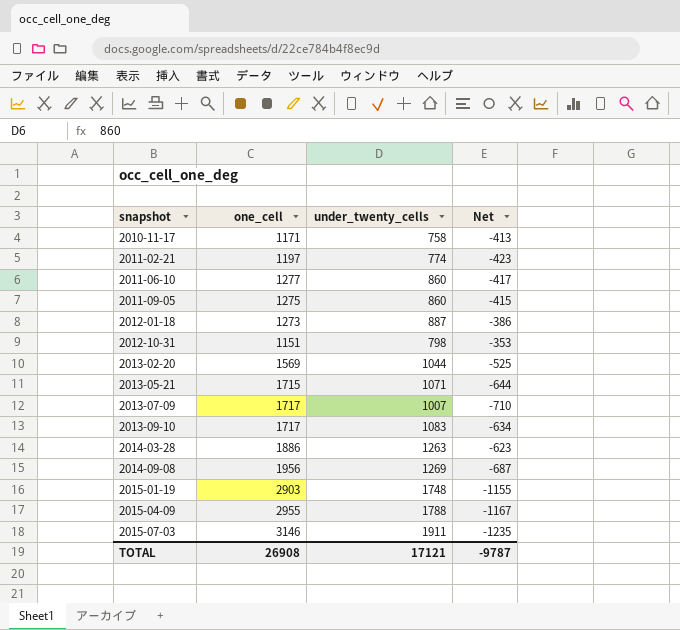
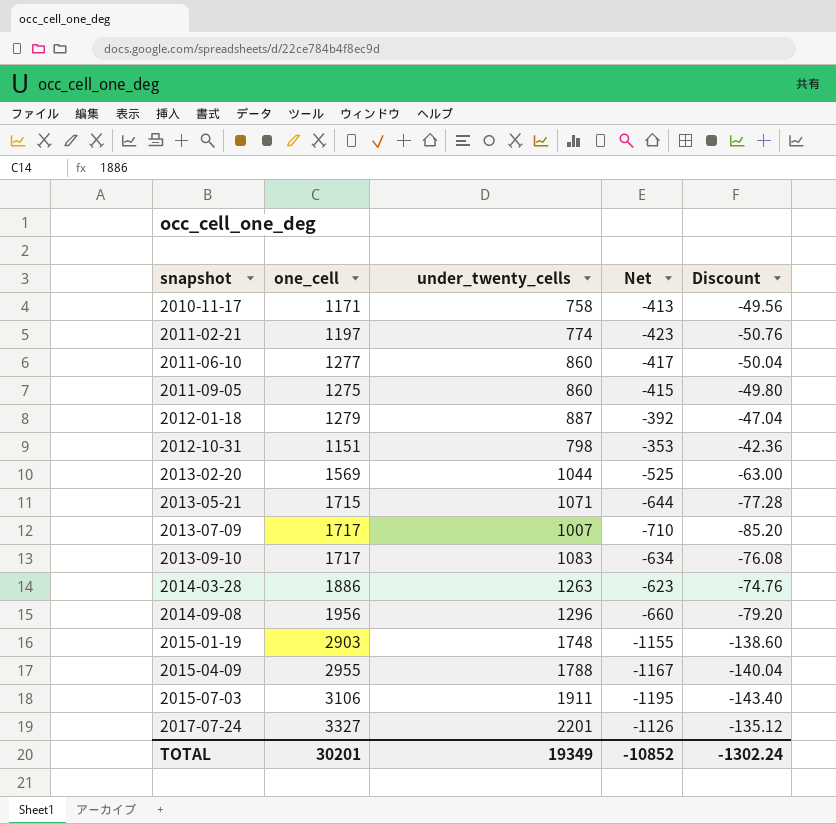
column Discount | formula: none -> [Net] * 0.12
2012-01-18 | one_cell: 1273 -> 1279
2012-01-18 | Net: -386 -> -392
2014-09-08 | under_twenty_cells: 1269 -> 1296
2014-09-08 | Net: -687 -> -660
2015-07-03 | one_cell: 3146 -> 3106
2015-07-03 | Net: -1235 -> -1195
row 2017-07-24: none -> 3327 | 2201 | -1126 | -135.12
TOTAL | one_cell: 26908 -> 30201
TOTAL | under_twenty_cells: 17121 -> 19349
TOTAL | Net: -9787 -> -10852

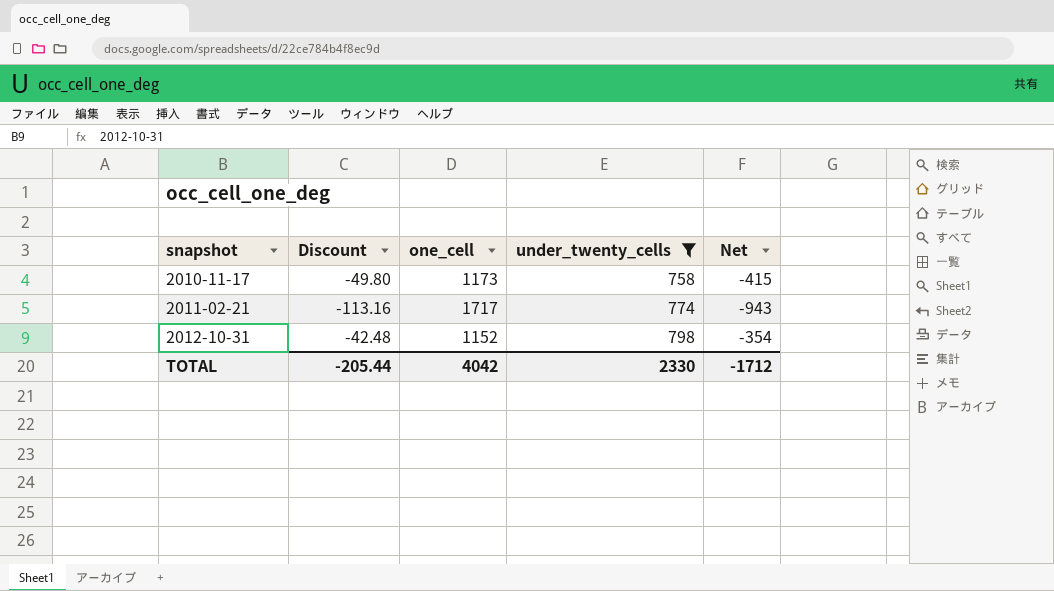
filter: none -> under_twenty_cells <= 798
column Discount | position: 5 -> 2
2010-11-17 | Discount: -49.56 -> -49.80
2010-11-17 | one_cell: 1171 -> 1173
2010-11-17 | Net: -413 -> -415
2011-02-21 | Discount: -50.76 -> -113.16
2011-02-21 | one_cell: 1197 -> 1717
2011-02-21 | Net: -423 -> -943
2012-10-31 | Discount: -42.36 -> -42.48
2012-10-31 | one_cell: 1151 -> 1152
2012-10-31 | Net: -353 -> -354
TOTAL | Discount: -1302.24 -> -205.44
TOTAL | one_cell: 30201 -> 4042
TOTAL | under_twenty_cells: 19349 -> 2330
TOTAL | Net: -10852 -> -1712

